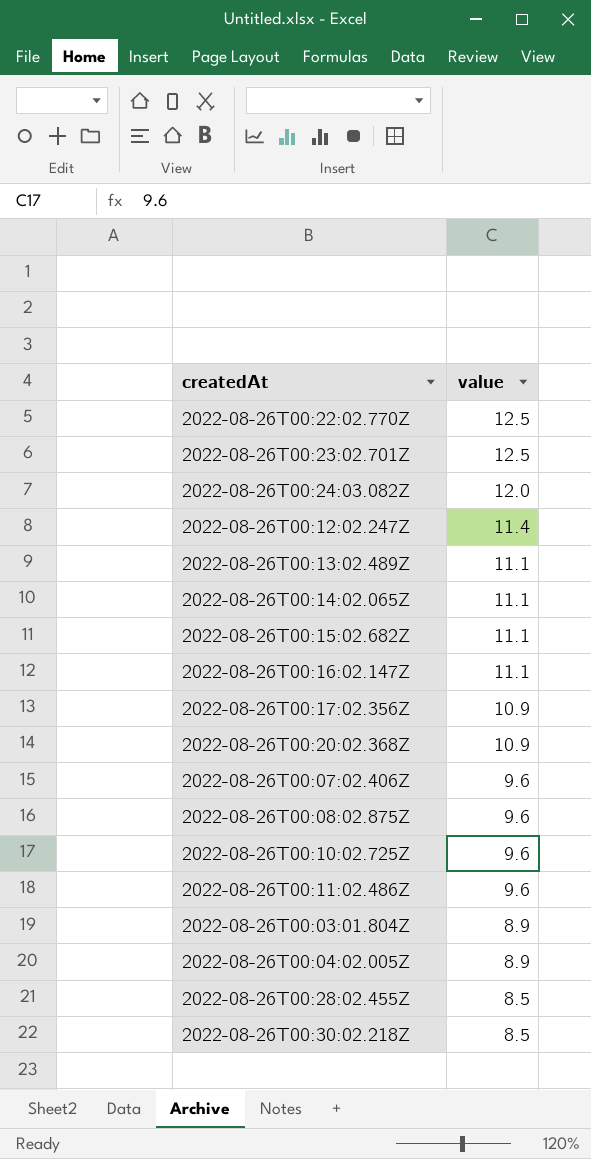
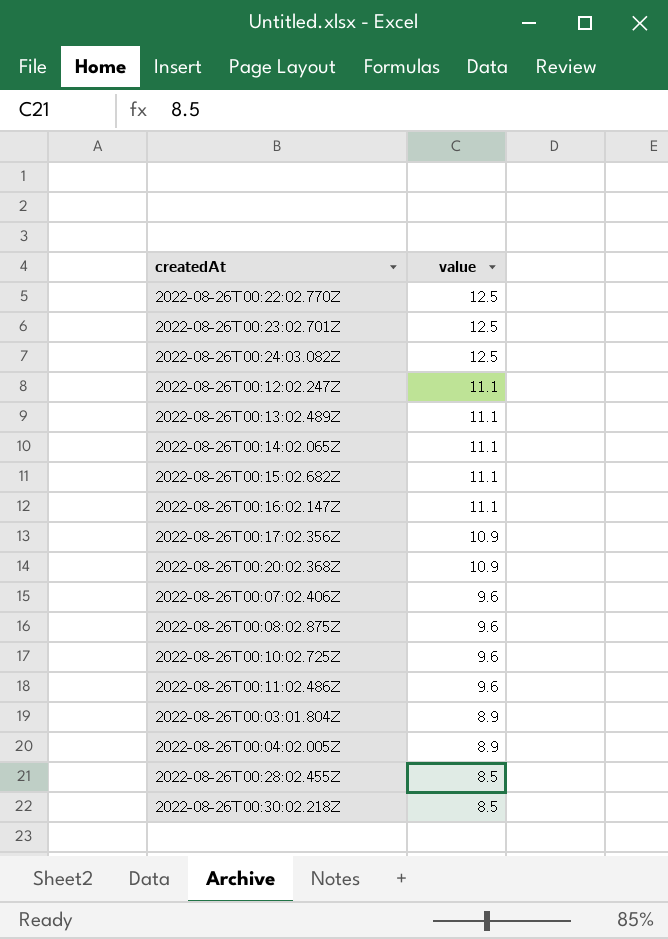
2022-08-26T00:24:03.082Z | value: 12.0 -> 12.5
2022-08-26T00:12:02.247Z | value: 11.4 -> 11.1

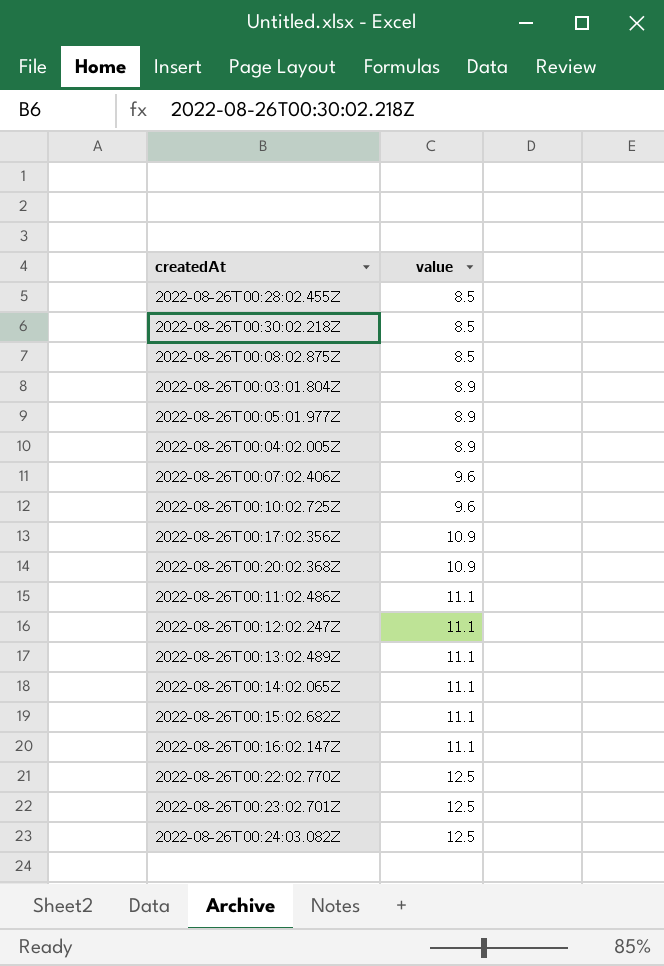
row order: value descending -> value ascending
2022-08-26T00:08:02.875Z | value: 9.6 -> 8.5
row 2022-08-26T00:05:01.977Z: none -> 8.9
2022-08-26T00:11:02.486Z | value: 9.6 -> 11.1

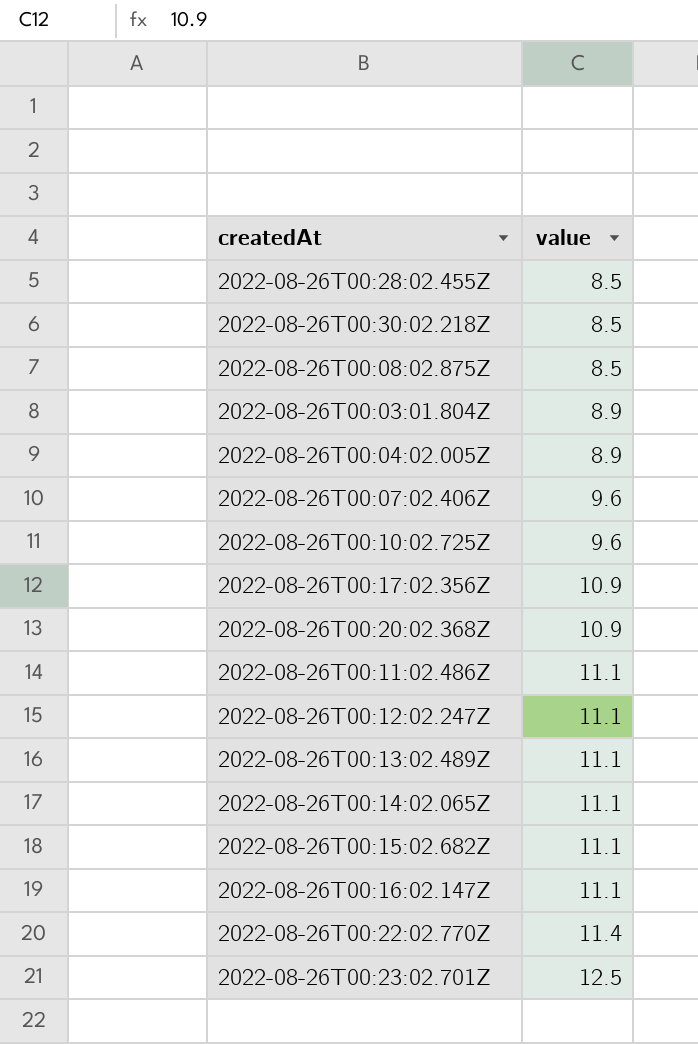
row 2022-08-26T00:05:01.977Z: 8.9 -> none
row 2022-08-26T00:24:03.082Z: 12.5 -> none
2022-08-26T00:22:02.770Z | value: 12.5 -> 11.4

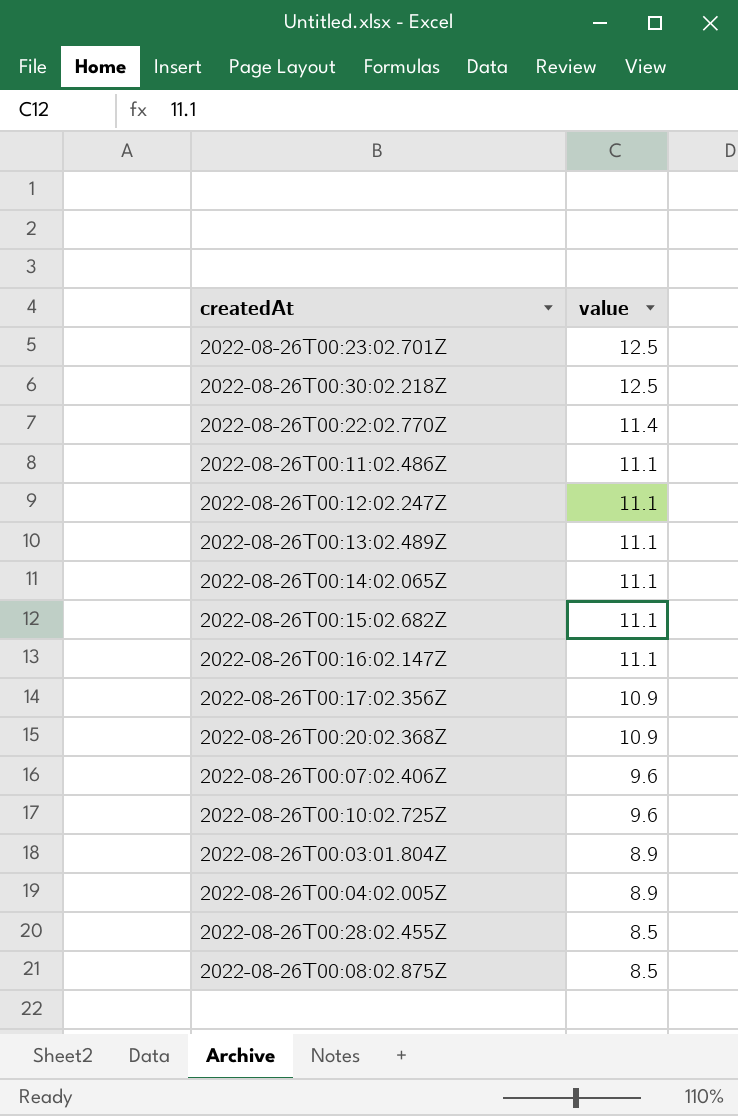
row order: value ascending -> value descending
2022-08-26T00:30:02.218Z | value: 8.5 -> 12.5

